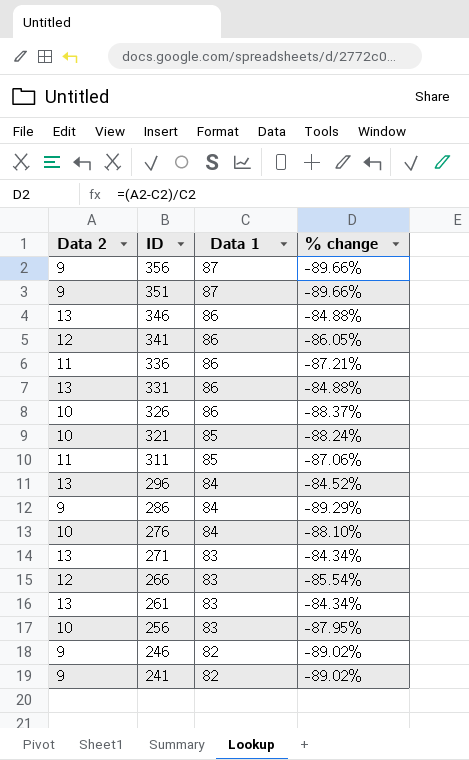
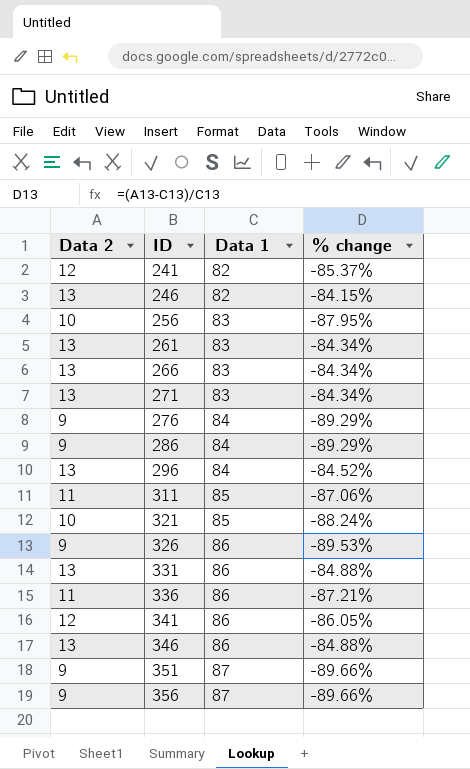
row order: ID descending -> ID ascending
241 | Data 2: 9 -> 12
241 | % change: -89.02% -> -85.37%
246 | Data 2: 9 -> 13
246 | % change: -89.02% -> -84.15%
266 | Data 2: 12 -> 13
266 | % change: -85.54% -> -84.34%
276 | Data 2: 10 -> 9
276 | % change: -88.10% -> -89.29%
326 | Data 2: 10 -> 9
326 | % change: -88.37% -> -89.53%

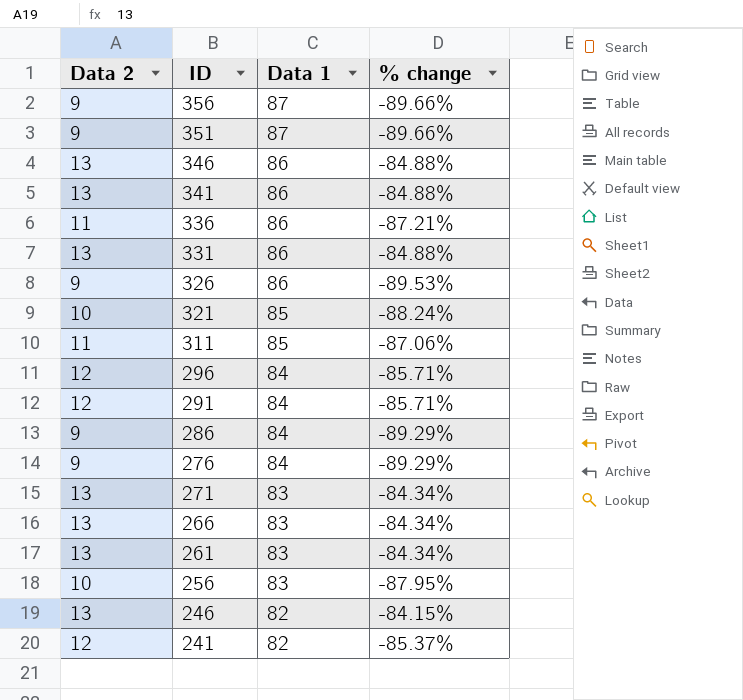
row order: ID ascending -> ID descending
341 | Data 2: 12 -> 13
341 | % change: -86.05% -> -84.88%
296 | Data 2: 13 -> 12
296 | % change: -84.52% -> -85.71%
row 291: none -> 12 | 84 | -85.71%

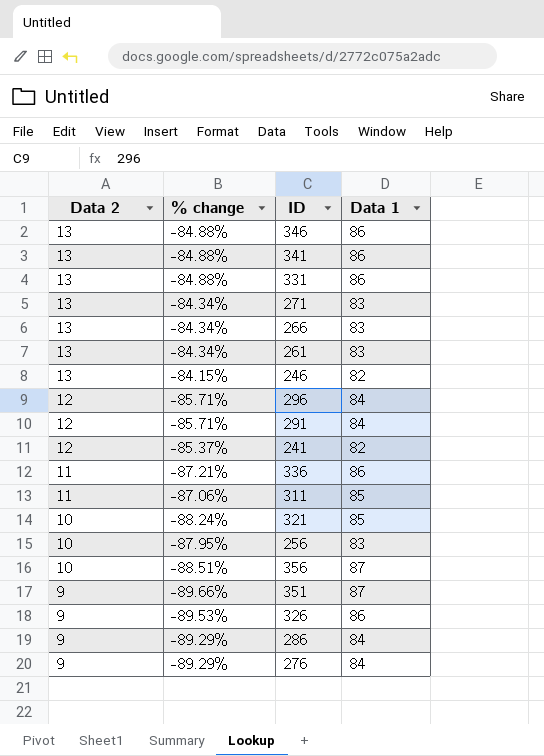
row order: ID descending -> Data 2 descending
column % change | position: 4 -> 2
356 | Data 2: 9 -> 10
356 | % change: -89.66% -> -88.51%

